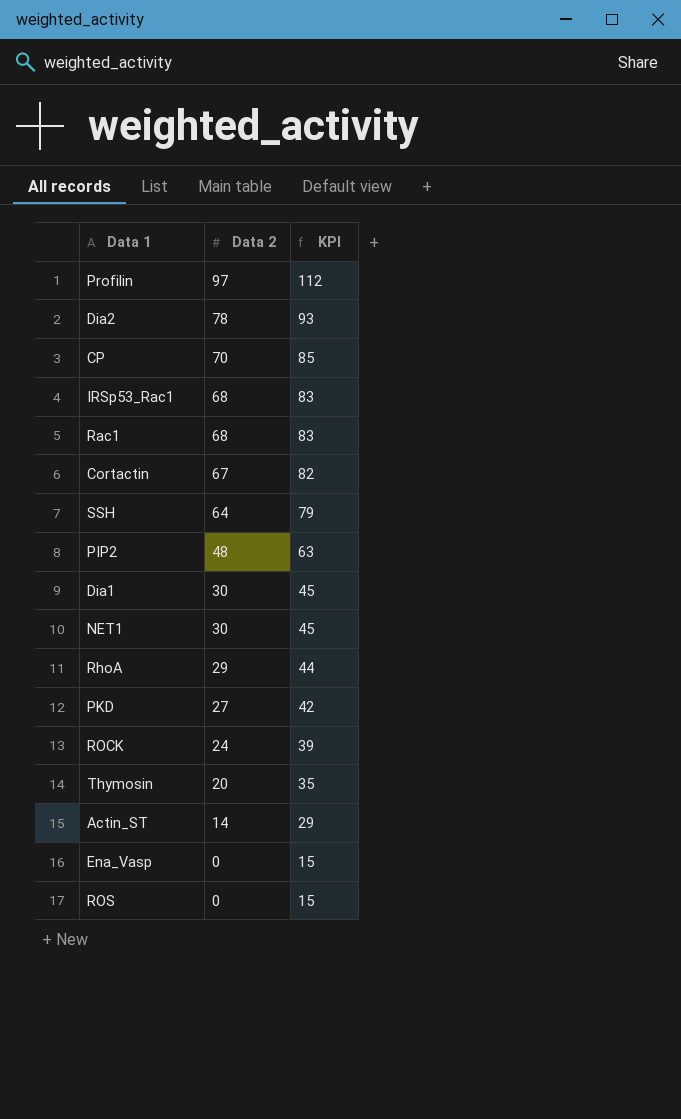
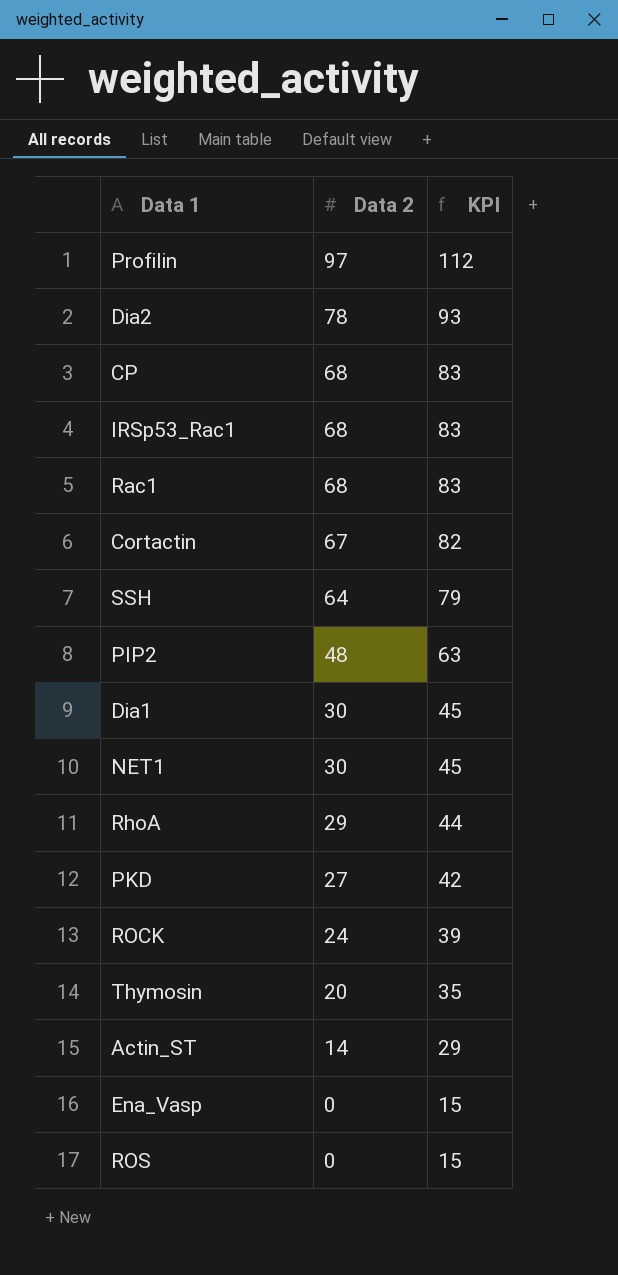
CP | Data 2: 70 -> 68
CP | KPI: 85 -> 83

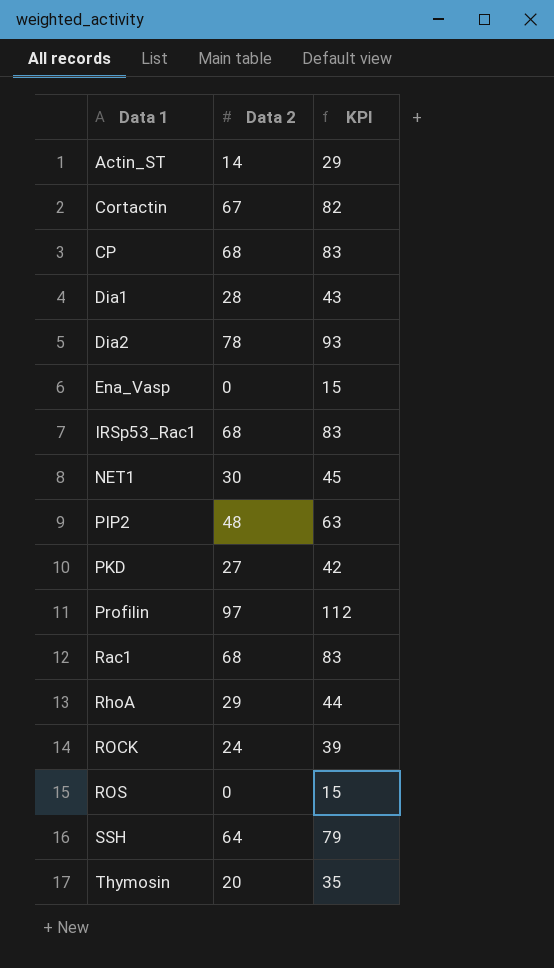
row order: Data 2 descending -> Data 1 ascending
Dia1 | Data 2: 30 -> 28
Dia1 | KPI: 45 -> 43

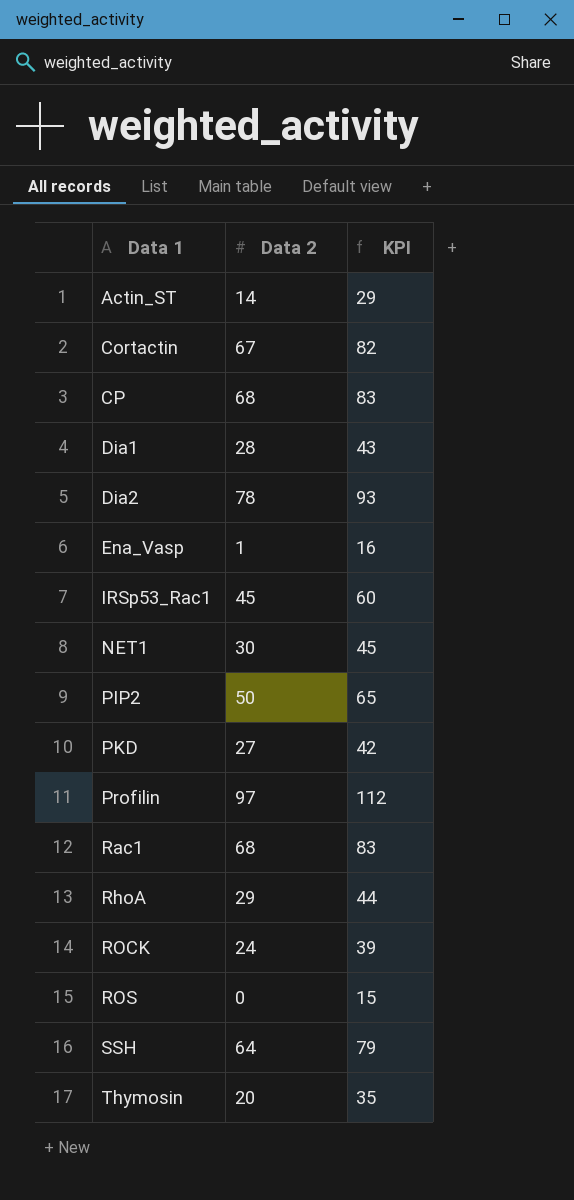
Ena_Vasp | Data 2: 0 -> 1
Ena_Vasp | KPI: 15 -> 16
IRSp53_Rac1 | Data 2: 68 -> 45
IRSp53_Rac1 | KPI: 83 -> 60
PIP2 | Data 2: 48 -> 50
PIP2 | KPI: 63 -> 65

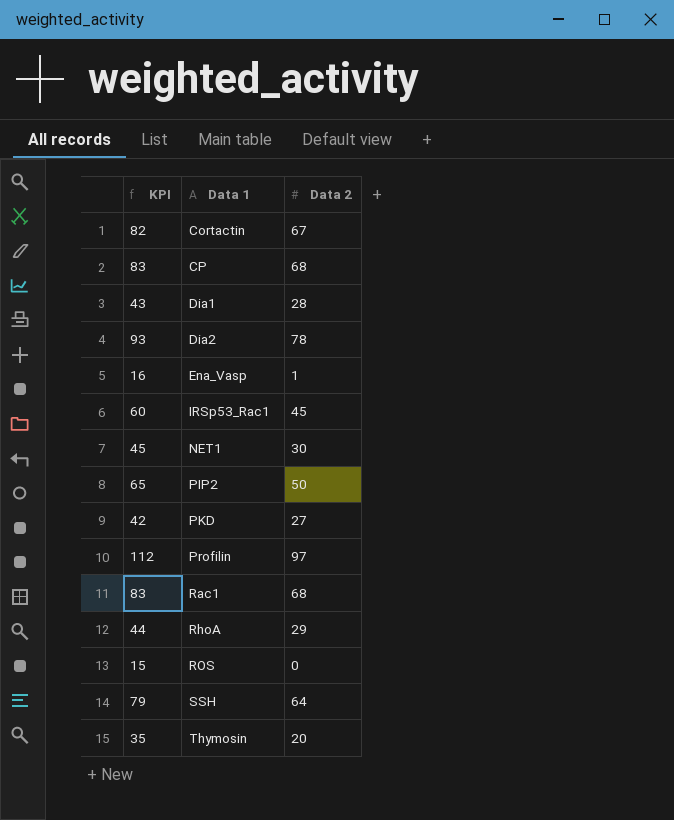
column KPI | position: 3 -> 1
row Actin_ST: 14 | 29 -> none
row ROCK: 24 | 39 -> none

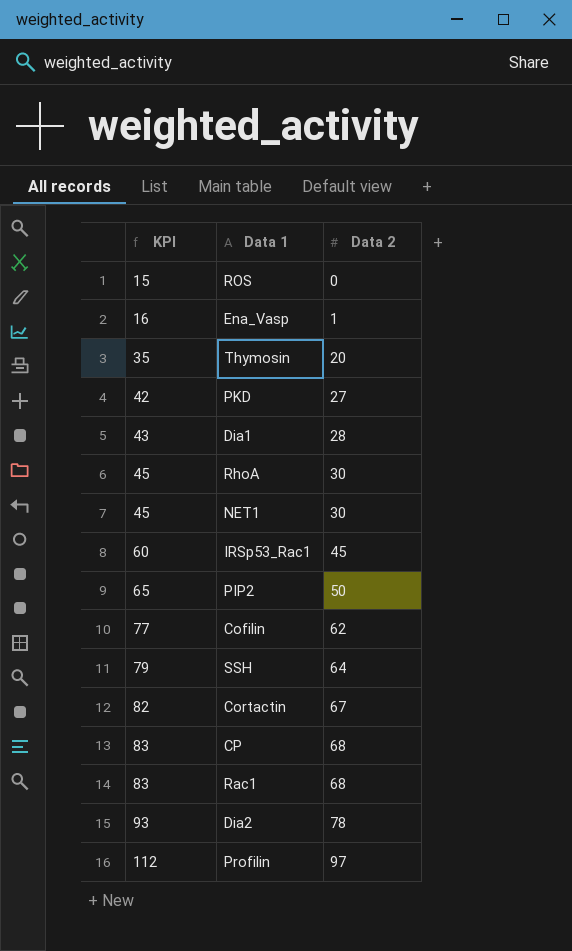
row order: Data 1 ascending -> KPI ascending
RhoA | KPI: 44 -> 45
RhoA | Data 2: 29 -> 30
row Cofilin: none -> 77 | 62

